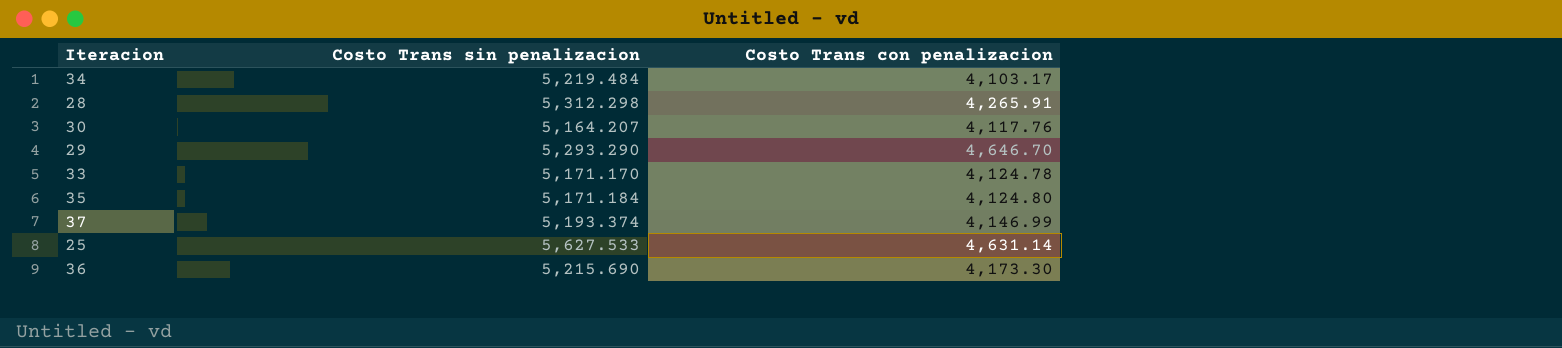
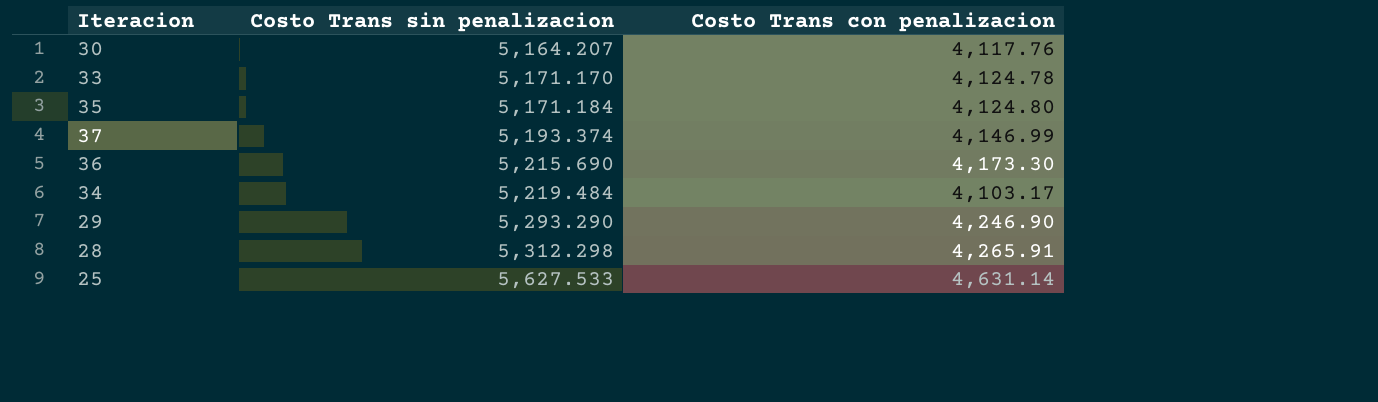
row order: none -> Costo Trans sin penalizacion ascending
29 | Costo Trans con penalizacion: 4,646.70 -> 4,246.90

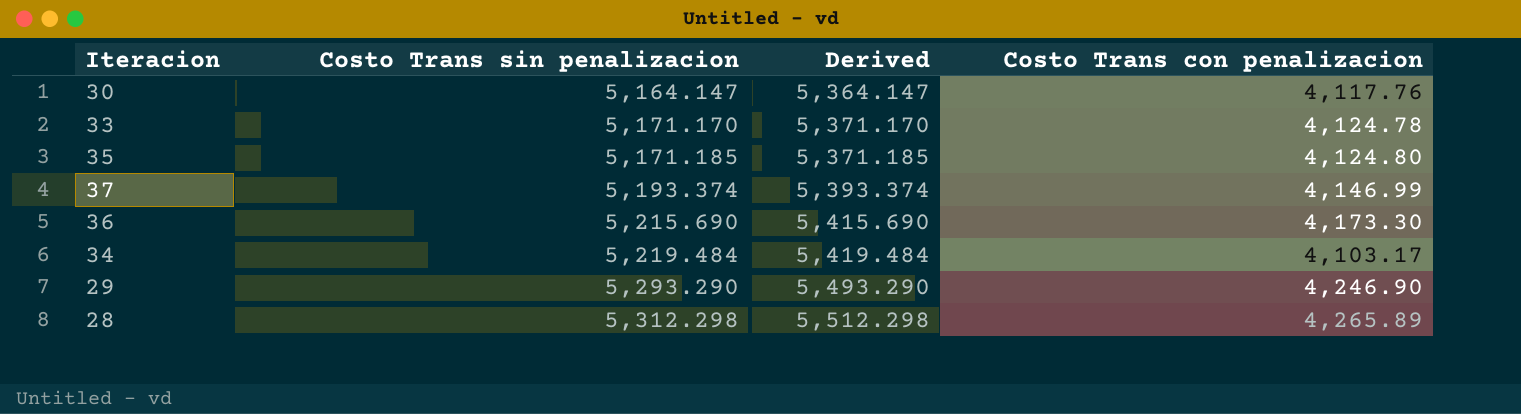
column Derived | formula: none -> [Costo Trans sin penalizacion] + 200
row 25: 5,627.533 | 4,631.14 -> none
30 | Costo Trans sin penalizacion: 5,164.207 -> 5,164.147
35 | Costo Trans sin penalizacion: 5,171.184 -> 5,171.185
28 | Costo Trans con penalizacion: 4,265.91 -> 4,265.89

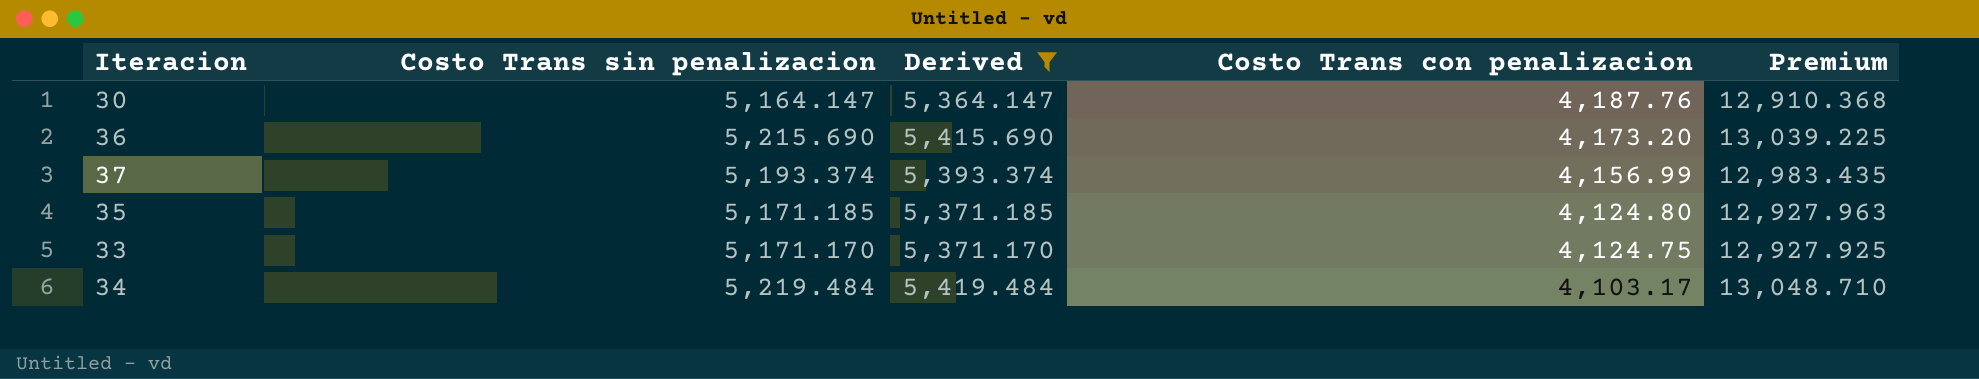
filter: none -> Derived <= 5,419.484
row order: Costo Trans sin penalizacion ascending -> Costo Trans con penalizacion descending
column Premium | formula: none -> [Costo Trans sin penalizacion] * 2.5
30 | Costo Trans con penalizacion: 4,117.76 -> 4,187.76
36 | Costo Trans con penalizacion: 4,173.30 -> 4,173.20
37 | Costo Trans con penalizacion: 4,146.99 -> 4,156.99
33 | Costo Trans con penalizacion: 4,124.78 -> 4,124.75

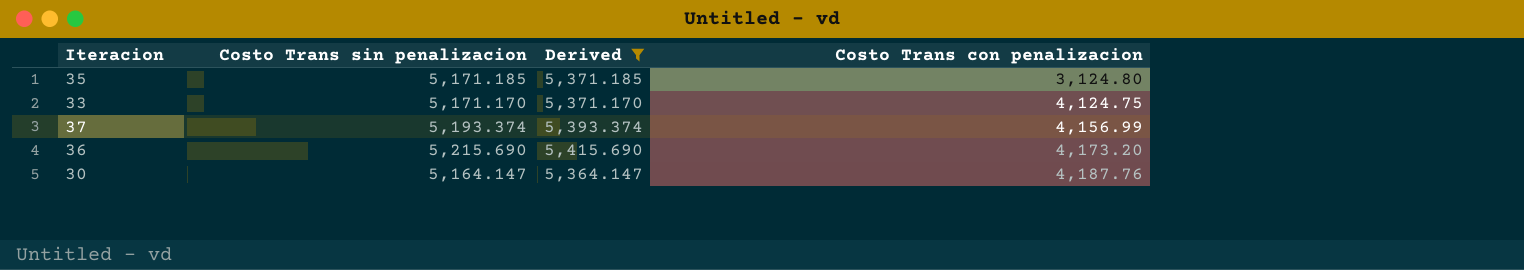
row order: Costo Trans con penalizacion descending -> Costo Trans con penalizacion ascending
column Premium | formula: [Costo Trans sin penalizacion] * 2.5 -> none
row 34: 5,219.484 | 5,419.484 | 4,103.17 | 13,048.710 -> none
35 | Costo Trans con penalizacion: 4,124.80 -> 3,124.80

